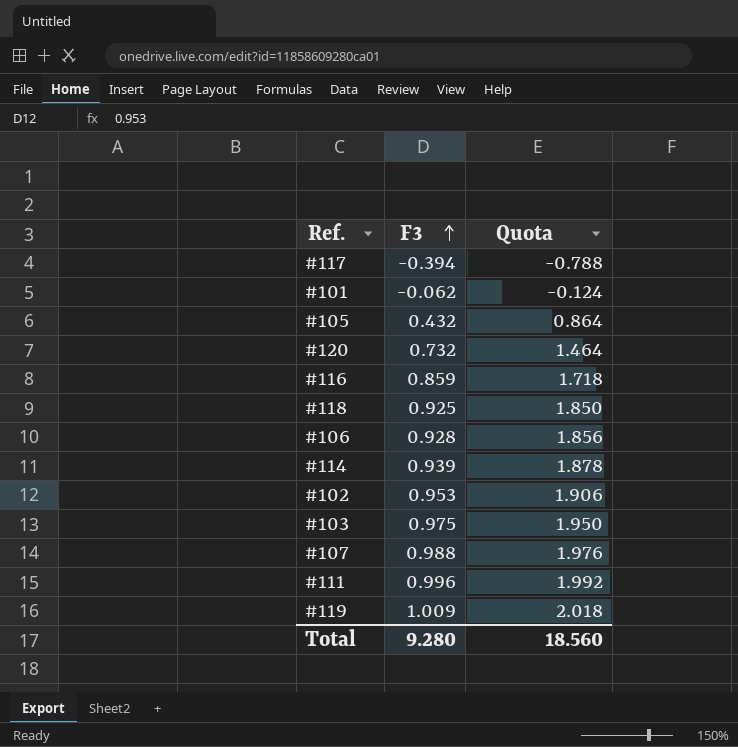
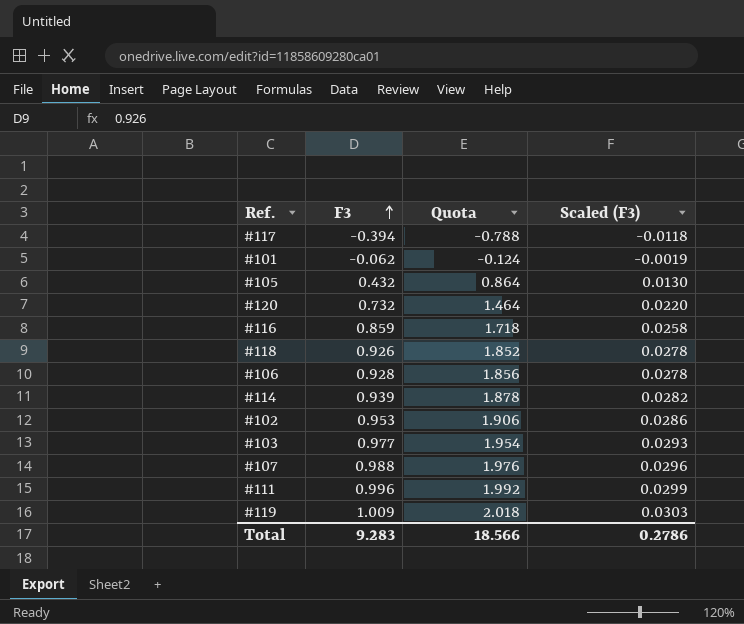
column Scaled (F3) | formula: none -> [F3] * 0.03
#118 | F3: 0.925 -> 0.926
#118 | Quota: 1.850 -> 1.852
#103 | F3: 0.975 -> 0.977
#103 | Quota: 1.950 -> 1.954
Total | F3: 9.280 -> 9.283
Total | Quota: 18.560 -> 18.566

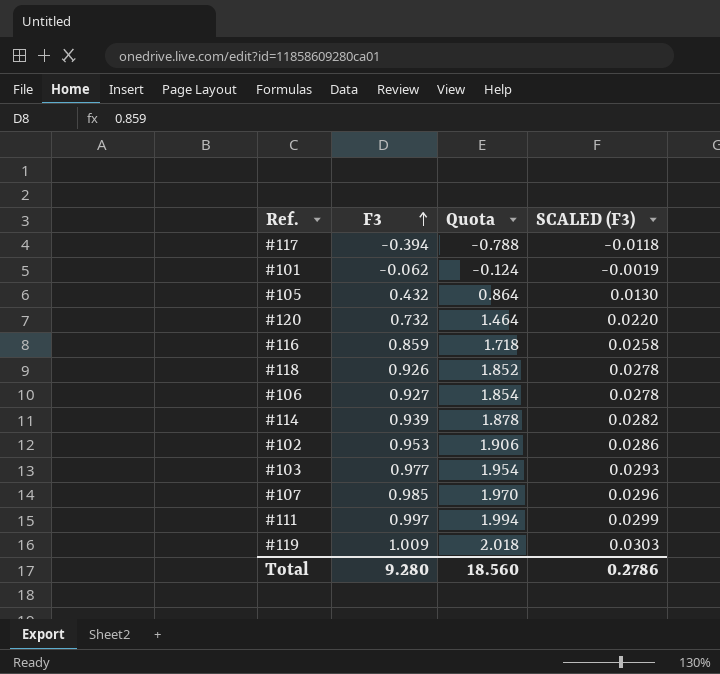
column name: Scaled (F3) -> SCALED (F3)
#106 | F3: 0.928 -> 0.927
#106 | Quota: 1.856 -> 1.854
#107 | F3: 0.988 -> 0.985
#107 | Quota: 1.976 -> 1.970
#111 | F3: 0.996 -> 0.997
#111 | Quota: 1.992 -> 1.994
Total | F3: 9.283 -> 9.280
Total | Quota: 18.566 -> 18.560

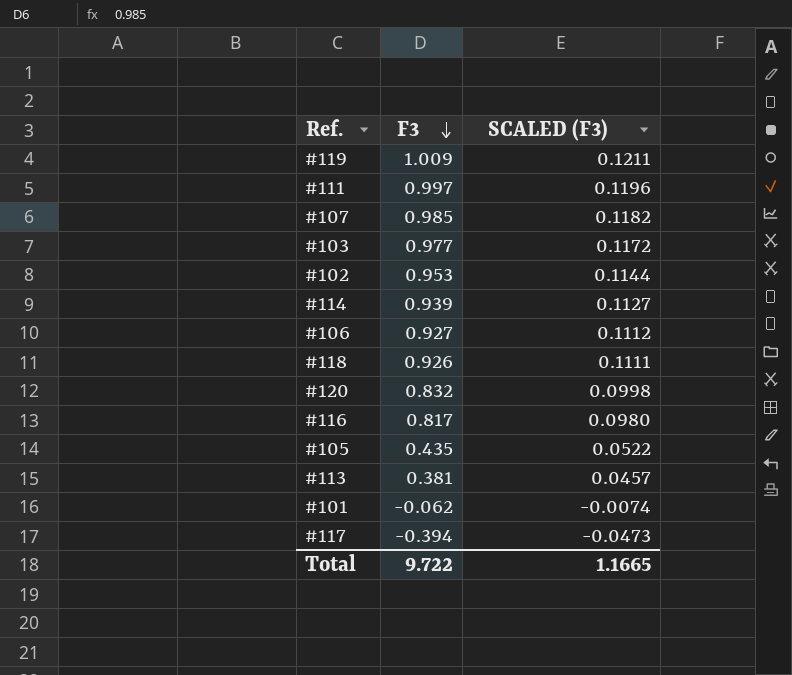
row order: F3 ascending -> F3 descending
column Quota | formula: [F3] * 2 -> none
column SCALED (F3) | formula: [F3] * 0.03 -> [F3] * 0.12
#120 | F3: 0.732 -> 0.832
#116 | F3: 0.859 -> 0.817
#105 | F3: 0.432 -> 0.435
row #113: none -> 0.381 | 0.0457
Total | F3: 9.280 -> 9.722
Total | SCALED (F3): 0.2786 -> 1.1665

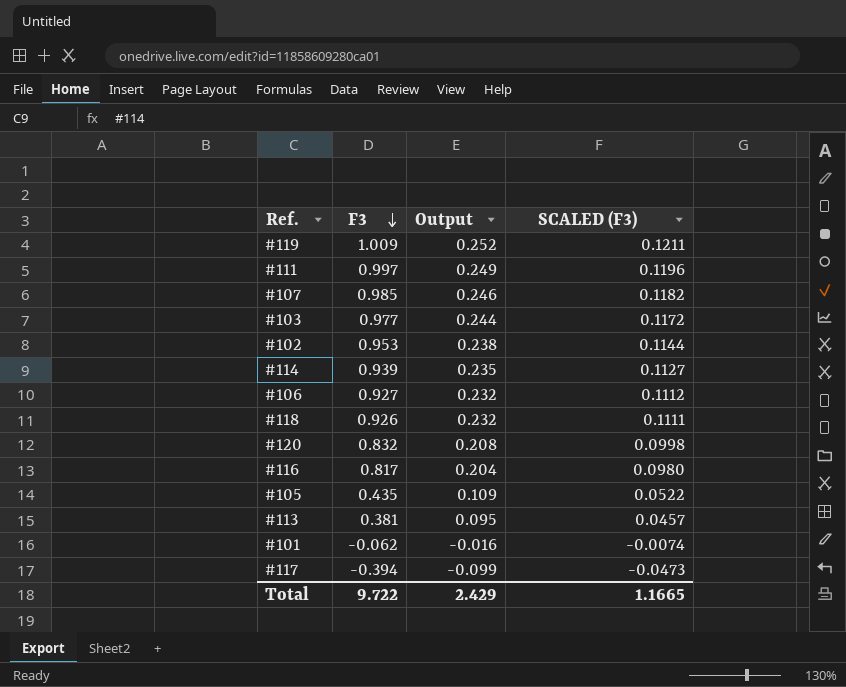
column Output | formula: none -> [F3] * 0.25

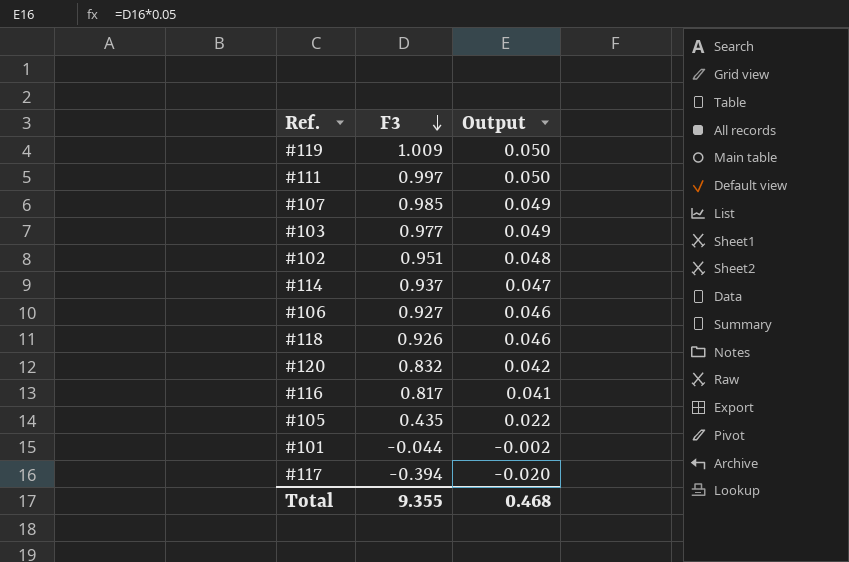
column SCALED (F3) | formula: [F3] * 0.12 -> none
column Output | formula: [F3] * 0.25 -> [F3] * 0.05
row #113: 0.381 | 0.095 | 0.0457 -> none
#102 | F3: 0.953 -> 0.951
#114 | F3: 0.939 -> 0.937
#101 | F3: -0.062 -> -0.044
Total | F3: 9.722 -> 9.355
Total | Output: 2.429 -> 0.468

